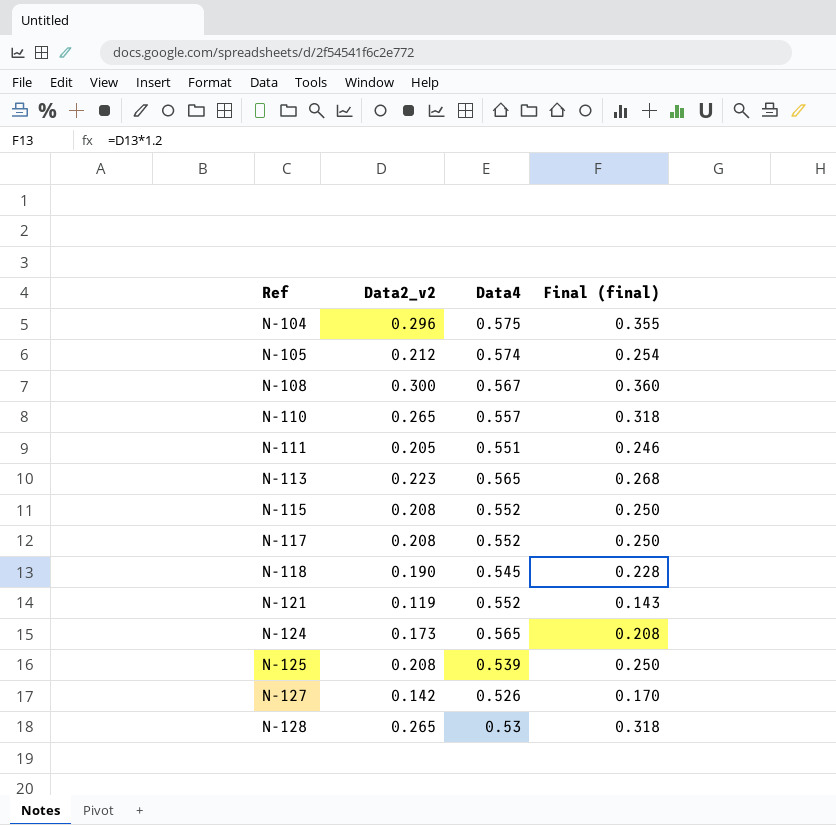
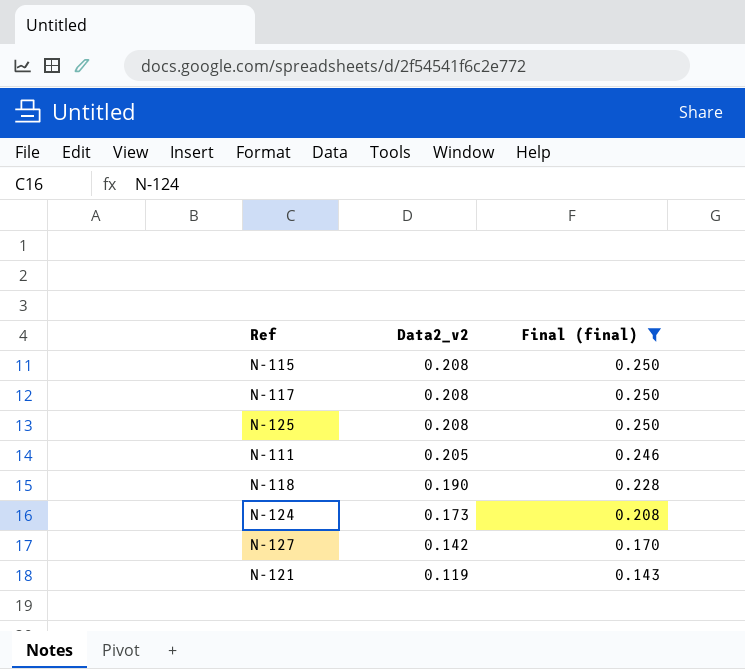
filter: none -> Final (final) <= 0.250
row order: Ref ascending -> Data2_v2 descending
column Data4 | position: 3 -> none

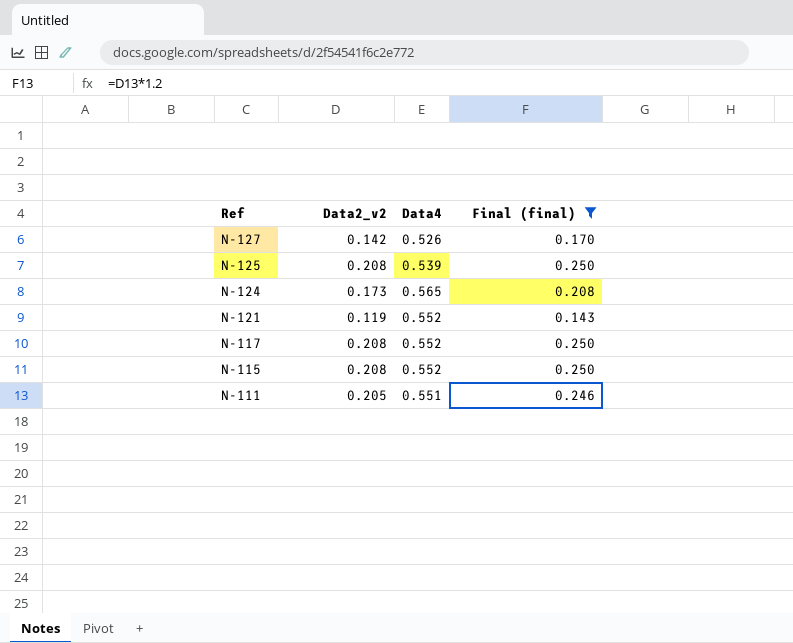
row order: Data2_v2 descending -> Ref descending
column Data4 | position: none -> 3
row N-118: 0.190 | 0.228 -> none

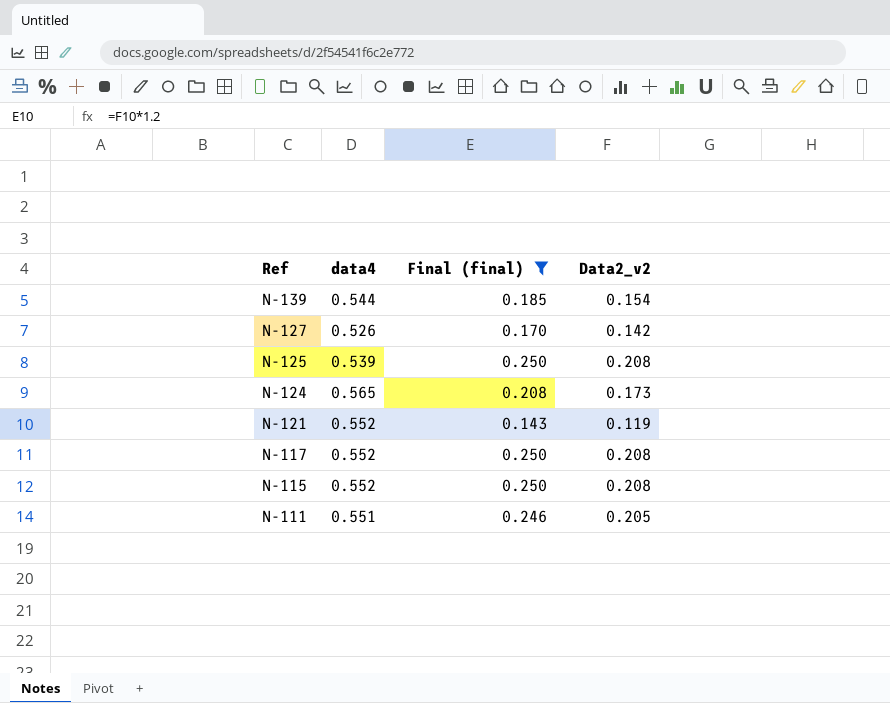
column name: Data4 -> data4
column Data2_v2 | position: 2 -> 4
row N-139: none -> 0.544 | 0.185 | 0.154

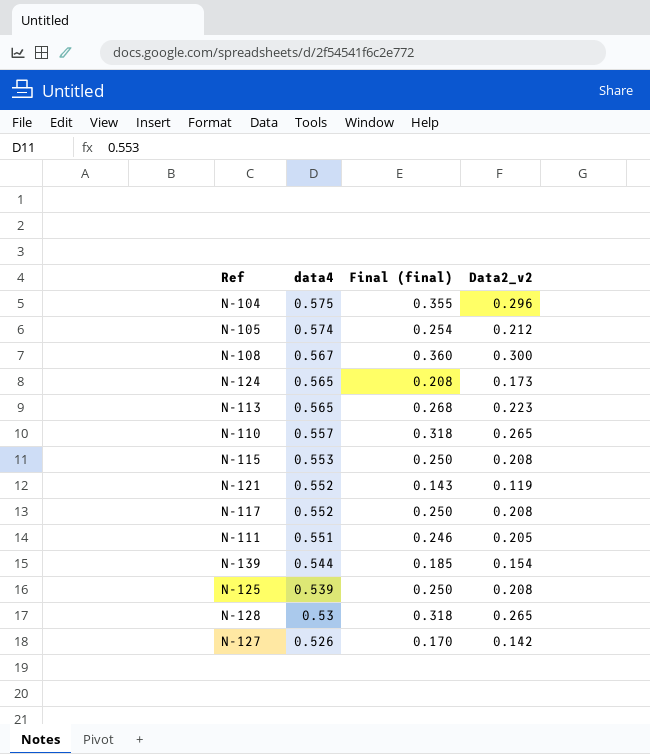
filter: Final (final) <= 0.250 -> none
row order: Ref descending -> data4 descending
N-115 | data4: 0.552 -> 0.553

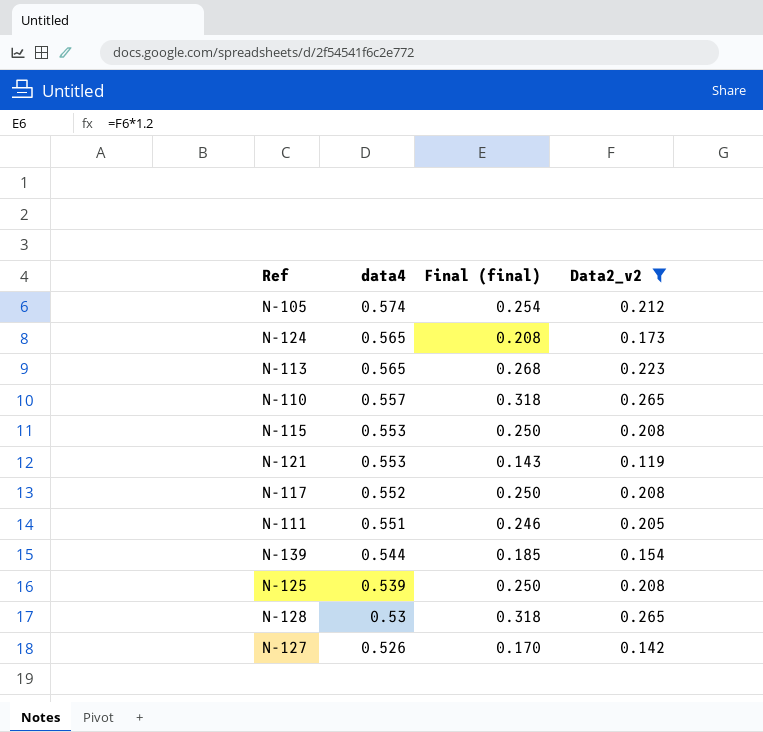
filter: none -> Data2_v2 <= 0.265
N-121 | data4: 0.552 -> 0.553

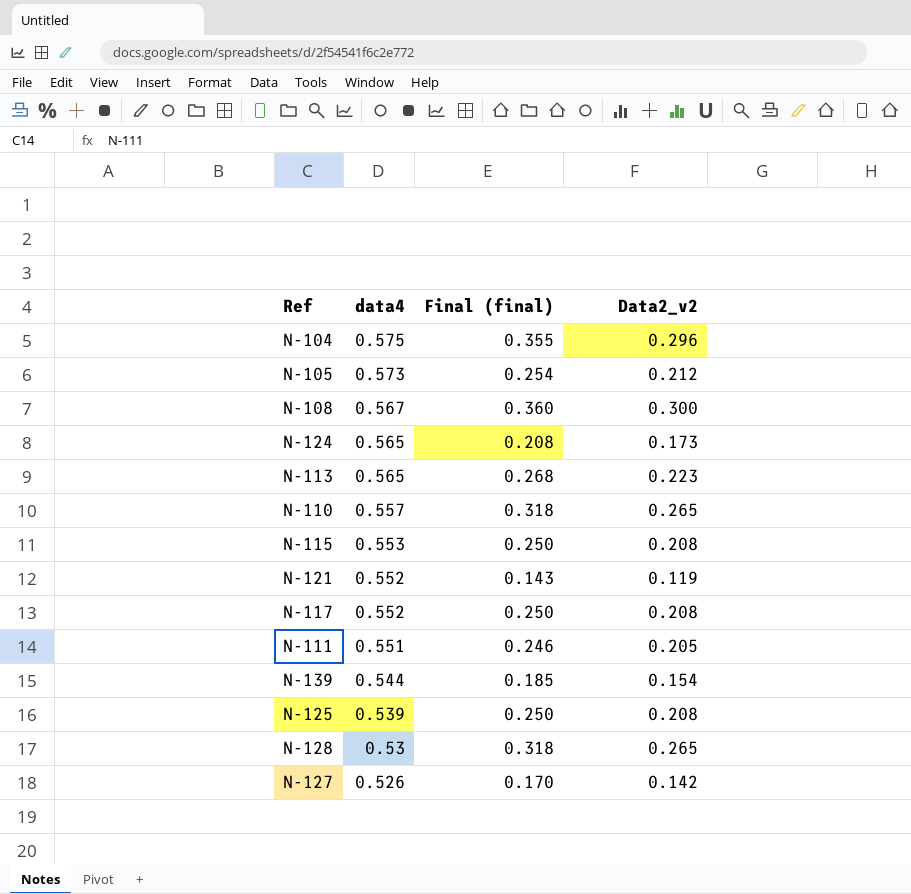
filter: Data2_v2 <= 0.265 -> none
N-105 | data4: 0.574 -> 0.573
N-121 | data4: 0.553 -> 0.552

